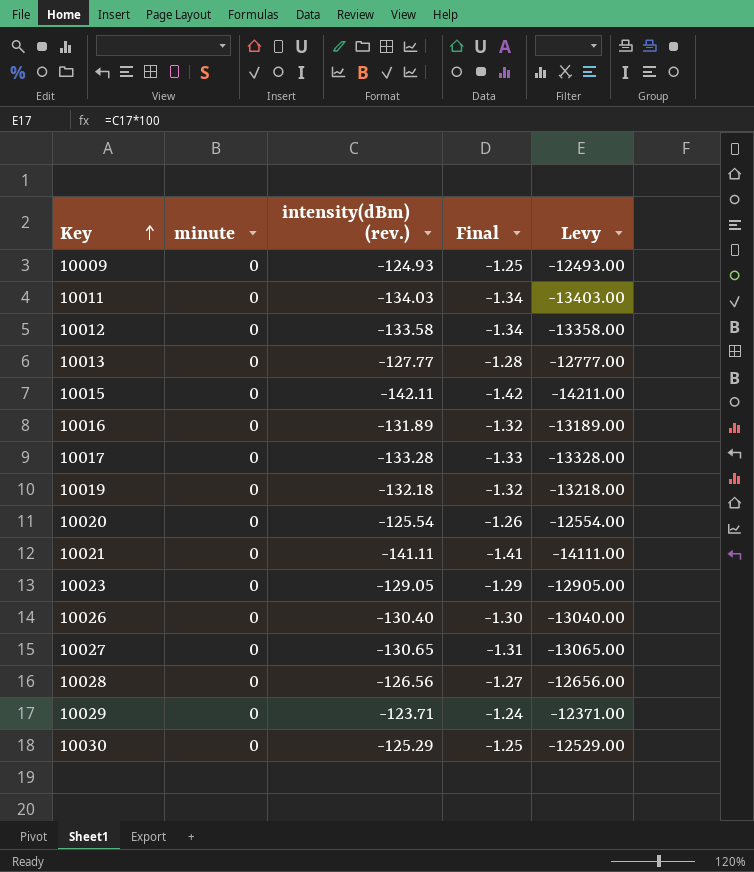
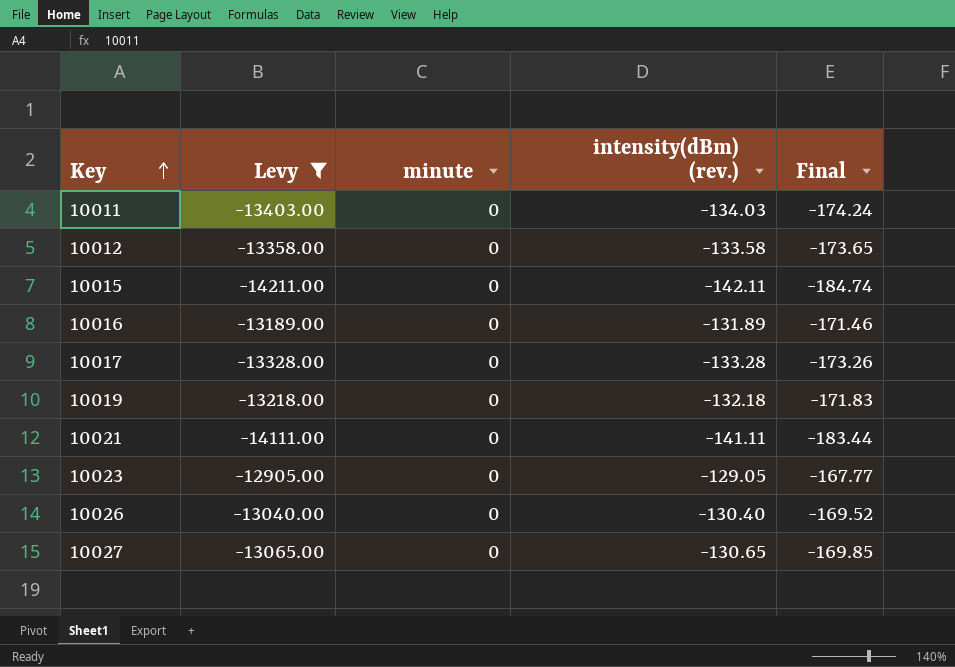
filter: none -> Levy <= -12905.00
column Levy | position: 5 -> 2
column Final | formula: [intensity(dBm) (rev.)] * 0.01 -> [intensity(dBm) (rev.)] * 1.3

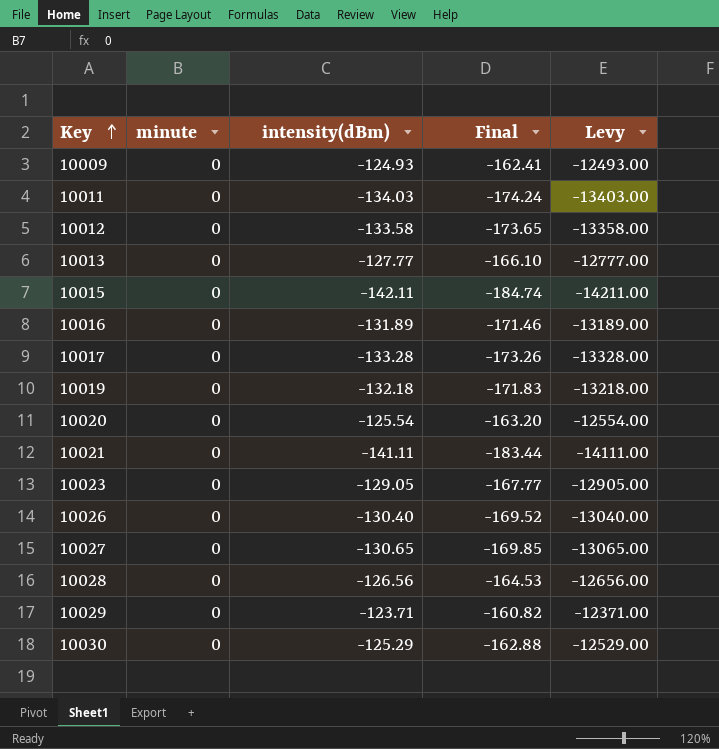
filter: Levy <= -12905.00 -> none
column name: intensity(dBm) (rev.) -> intensity(dBm)
column Levy | position: 2 -> 5

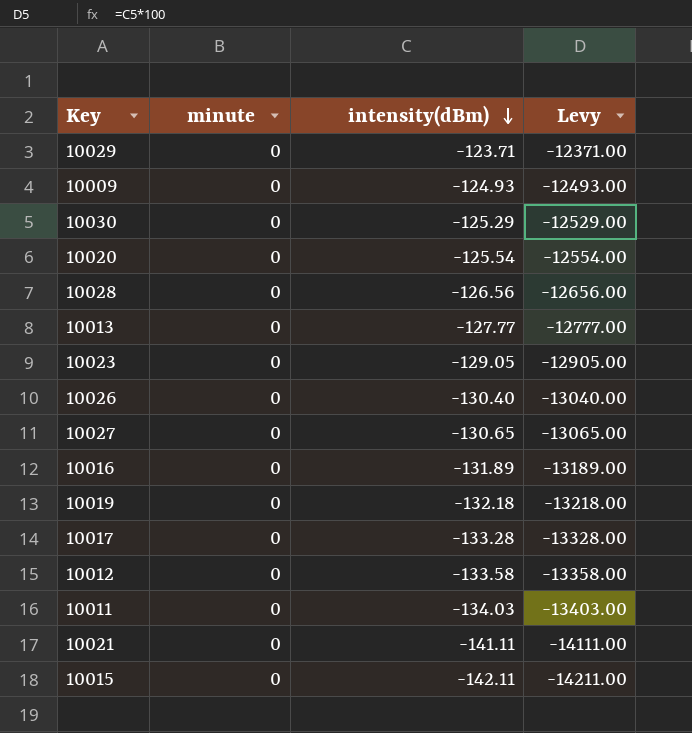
row order: Key ascending -> intensity(dBm) descending
column Final | formula: [intensity(dBm)] * 1.3 -> none

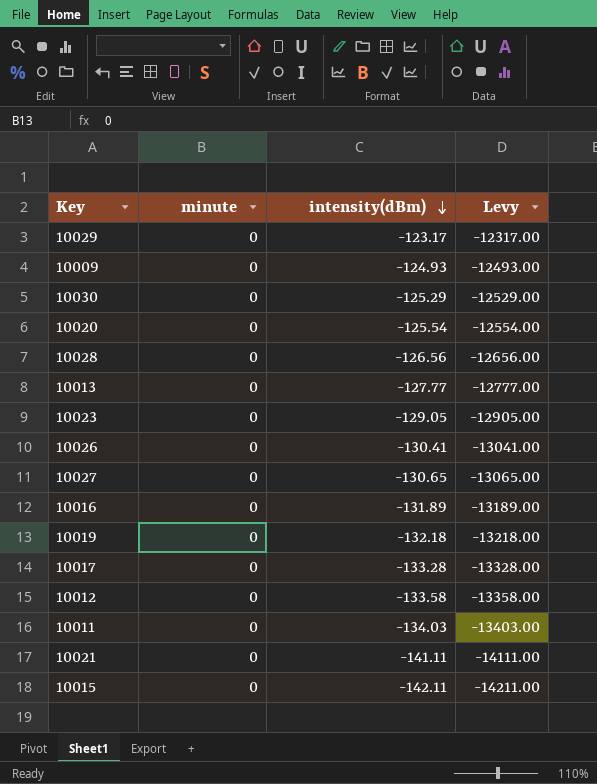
10029 | intensity(dBm): -123.71 -> -123.17
10029 | Levy: -12371.00 -> -12317.00
10026 | intensity(dBm): -130.40 -> -130.41
10026 | Levy: -13040.00 -> -13041.00

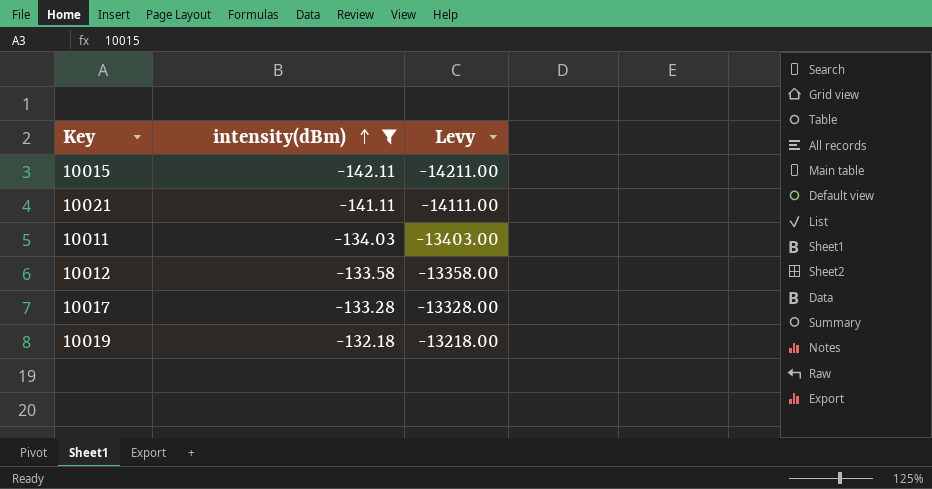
filter: none -> intensity(dBm) <= -132.18
row order: intensity(dBm) descending -> intensity(dBm) ascending
column minute | position: 2 -> none

